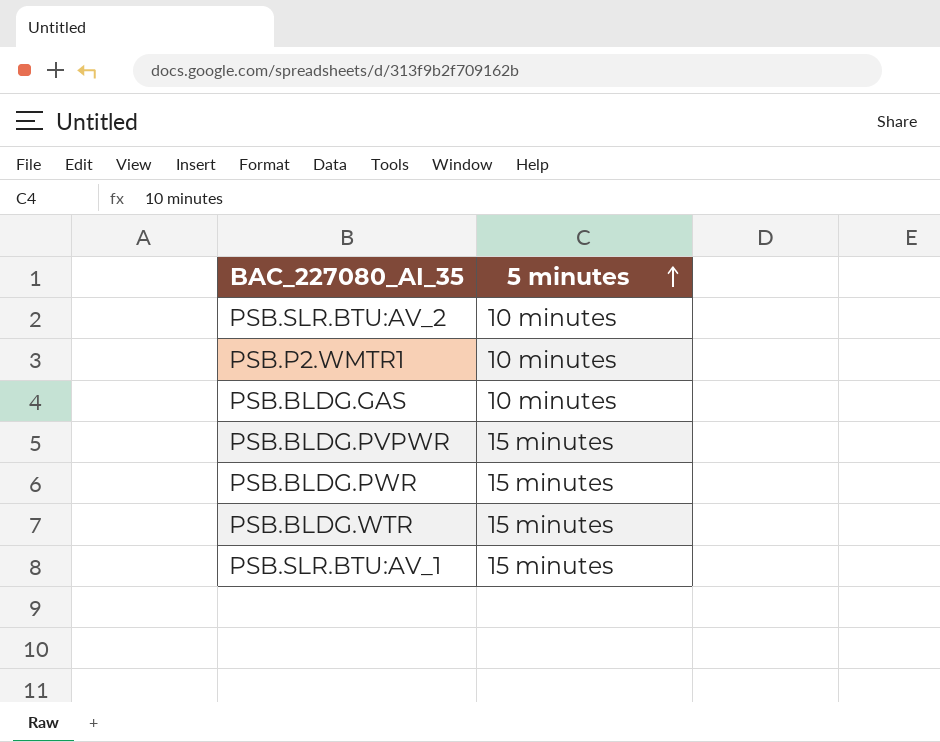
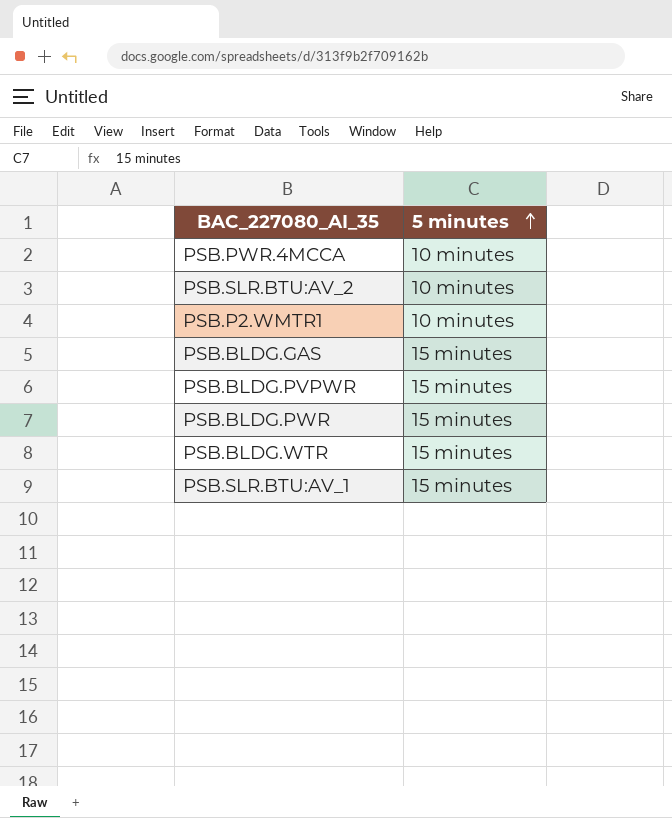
row PSB.PWR.4MCCA: none -> 10 minutes
PSB.BLDG.GAS | 5 minutes: 10 minutes -> 15 minutes

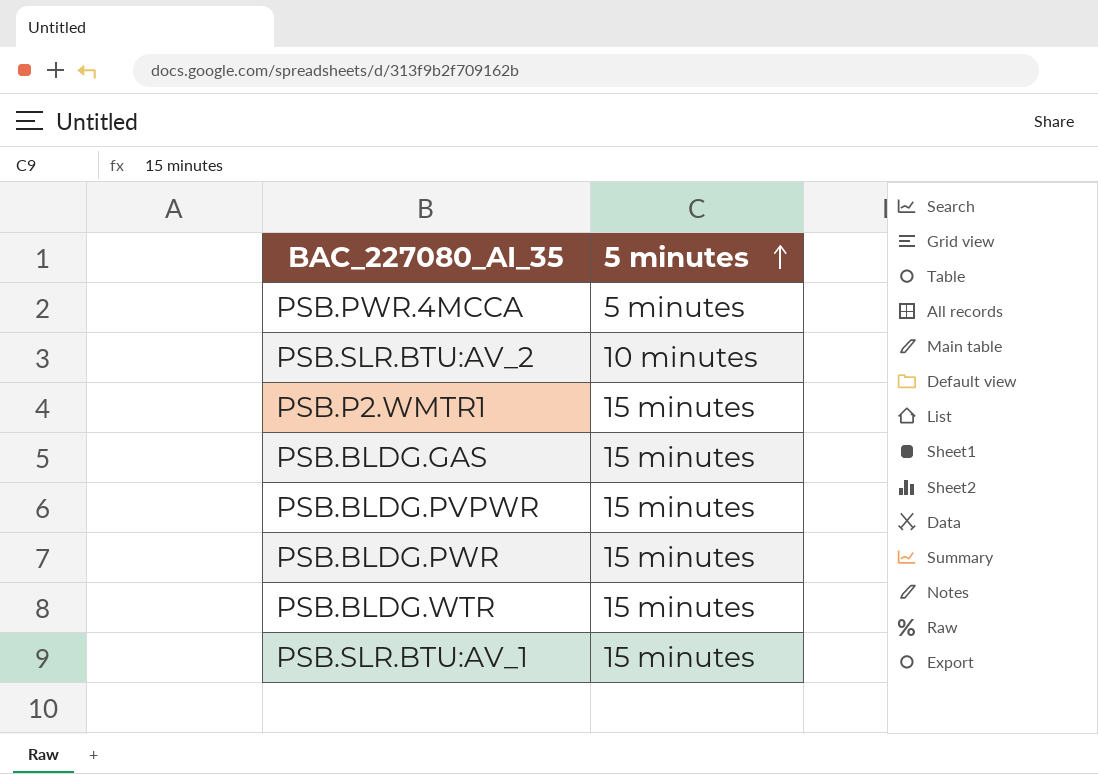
PSB.PWR.4MCCA | 5 minutes: 10 minutes -> 5 minutes
PSB.P2.WMTR1 | 5 minutes: 10 minutes -> 15 minutes

